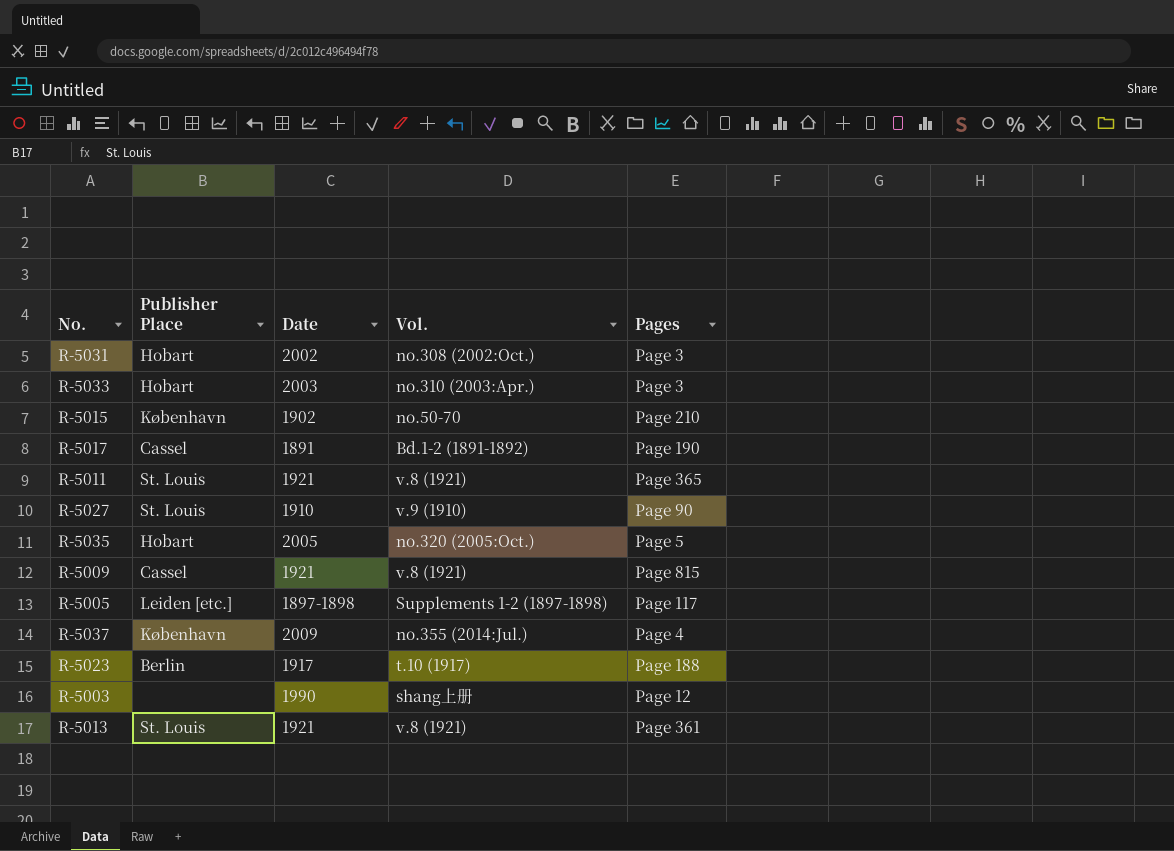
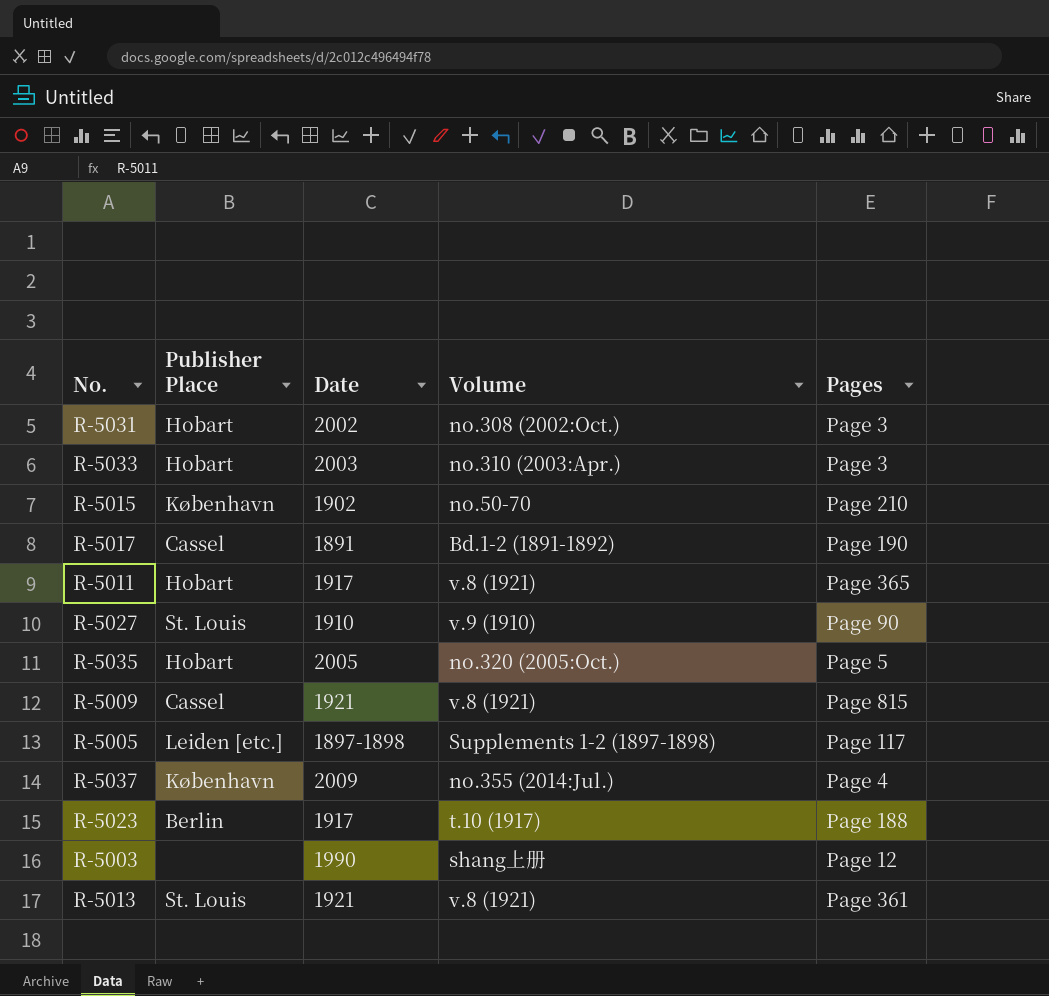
column name: Vol. -> Volume
R-5011 | Publisher Place: St. Louis -> Hobart
R-5011 | Date: 1921 -> 1917

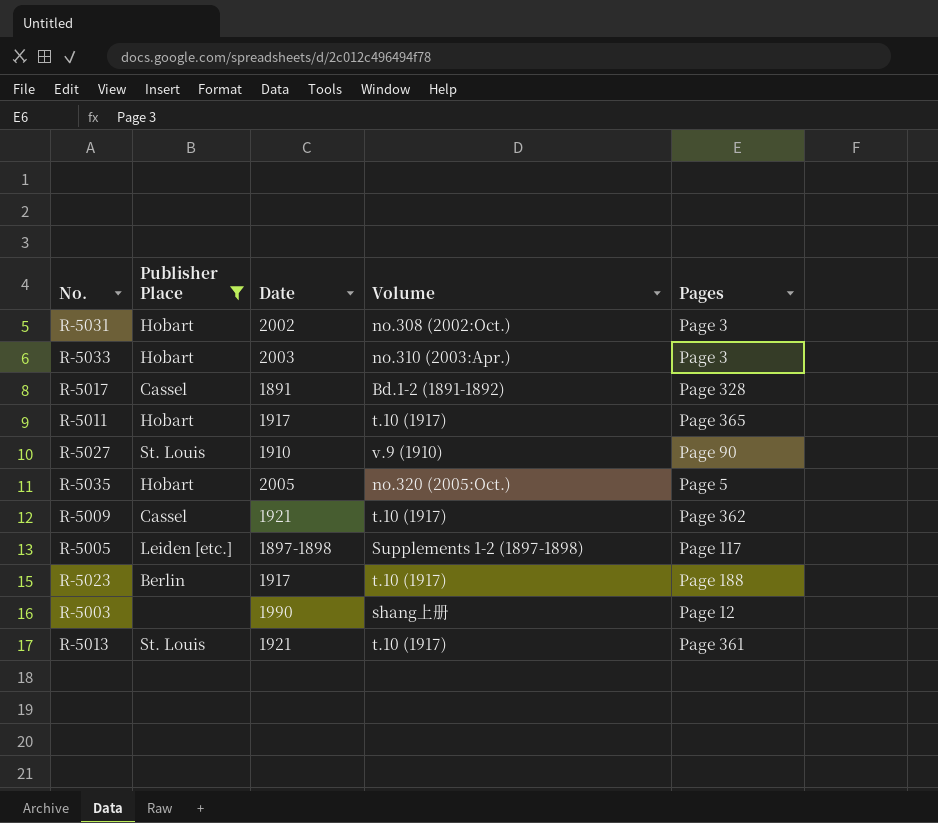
filter: none -> Publisher Place != København
R-5017 | Pages: Page 190 -> Page 328
R-5011 | Volume: v.8 (1921) -> t.10 (1917)
R-5009 | Volume: v.8 (1921) -> t.10 (1917)
R-5009 | Pages: Page 815 -> Page 362
R-5013 | Volume: v.8 (1921) -> t.10 (1917)

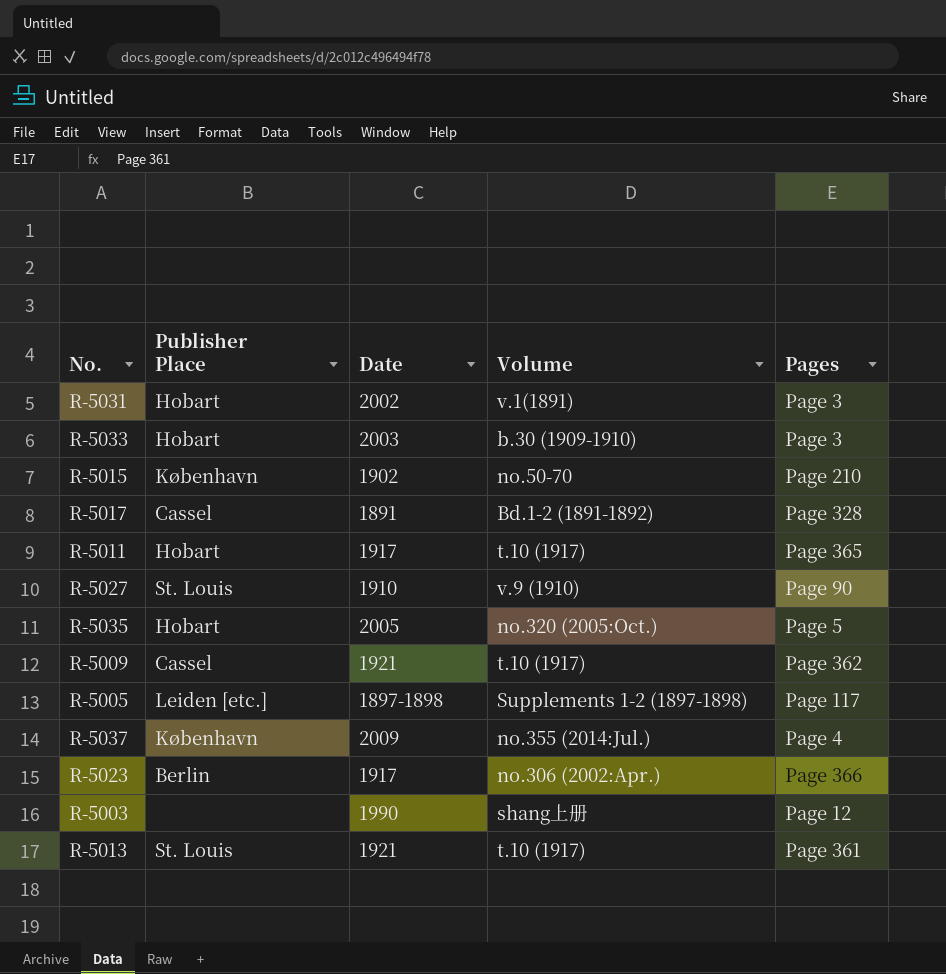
filter: Publisher Place != København -> none
R-5031 | Volume: no.308 (2002:Oct.) -> v.1(1891)
R-5033 | Volume: no.310 (2003:Apr.) -> b.30 (1909-1910)
R-5023 | Volume: t.10 (1917) -> no.306 (2002:Apr.)
R-5023 | Pages: Page 188 -> Page 366

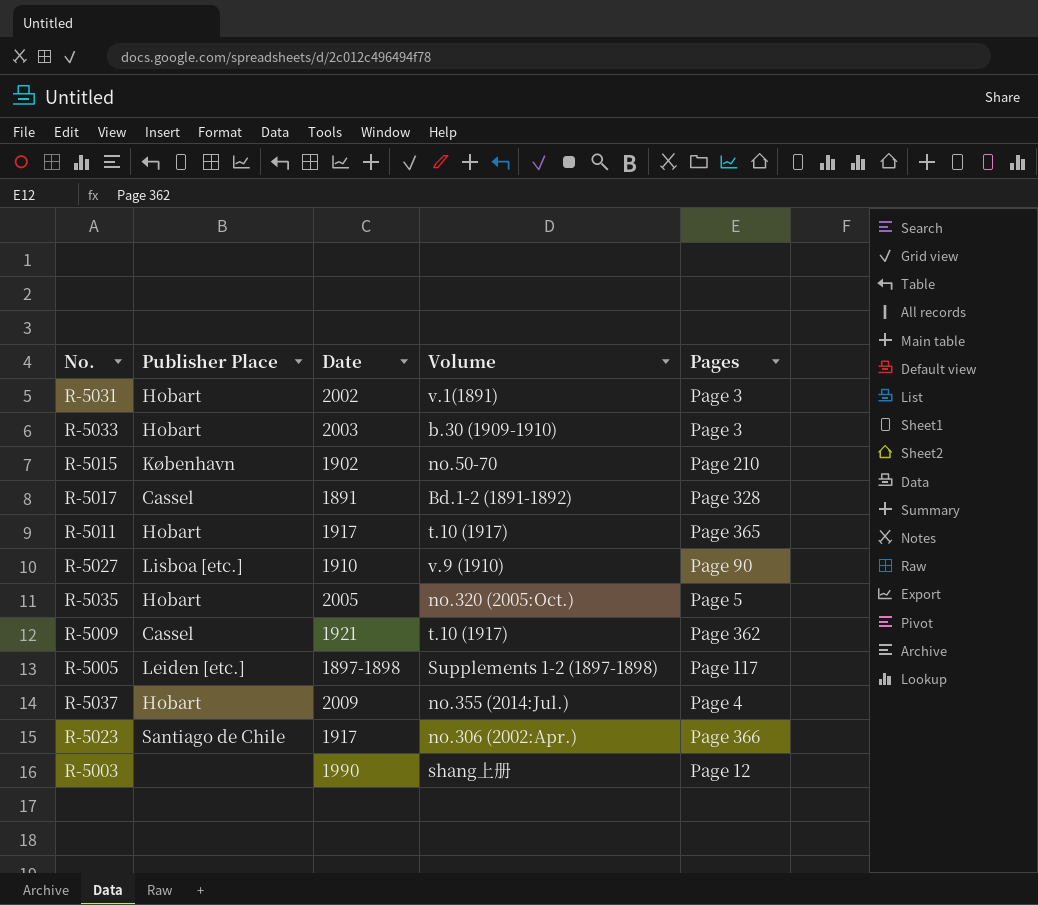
row R-5013: St. Louis | 1921 | t.10 (1917) | Page 361 -> none
R-5027 | Publisher Place: St. Louis -> Lisboa [etc.]
R-5037 | Publisher Place: København -> Hobart
R-5023 | Publisher Place: Berlin -> Santiago de Chile

